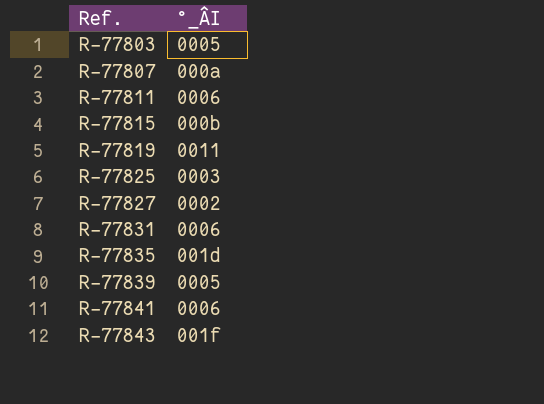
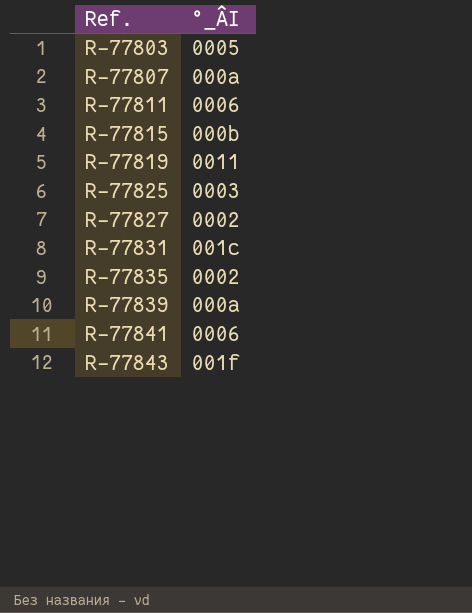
R-77831 | °_ÂI: 0006 -> 001c
R-77835 | °_ÂI: 001d -> 0002
R-77839 | °_ÂI: 0005 -> 000a

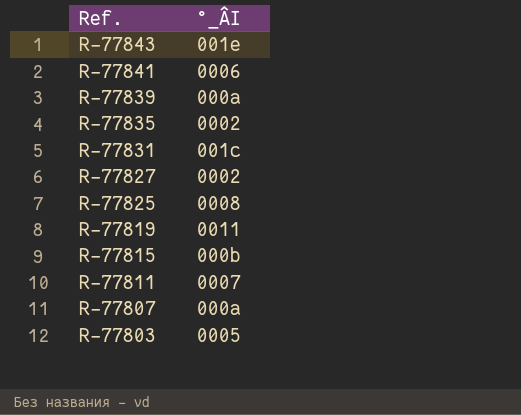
row order: Ref. ascending -> Ref. descending
R-77843 | °_ÂI: 001f -> 001e
R-77825 | °_ÂI: 0003 -> 0008
R-77811 | °_ÂI: 0006 -> 0007

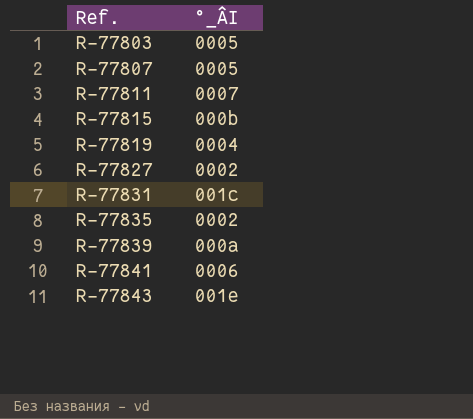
row order: Ref. descending -> Ref. ascending
row R-77825: 0008 -> none
R-77807 | °_ÂI: 000a -> 0005
R-77819 | °_ÂI: 0011 -> 0004

